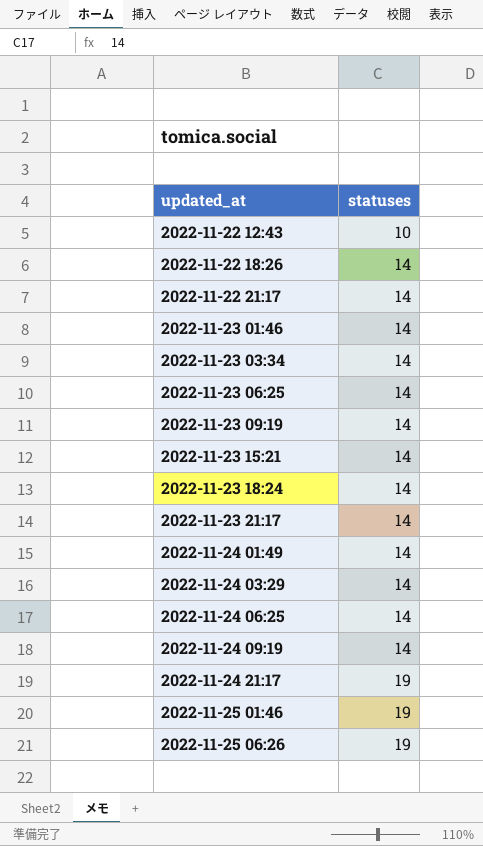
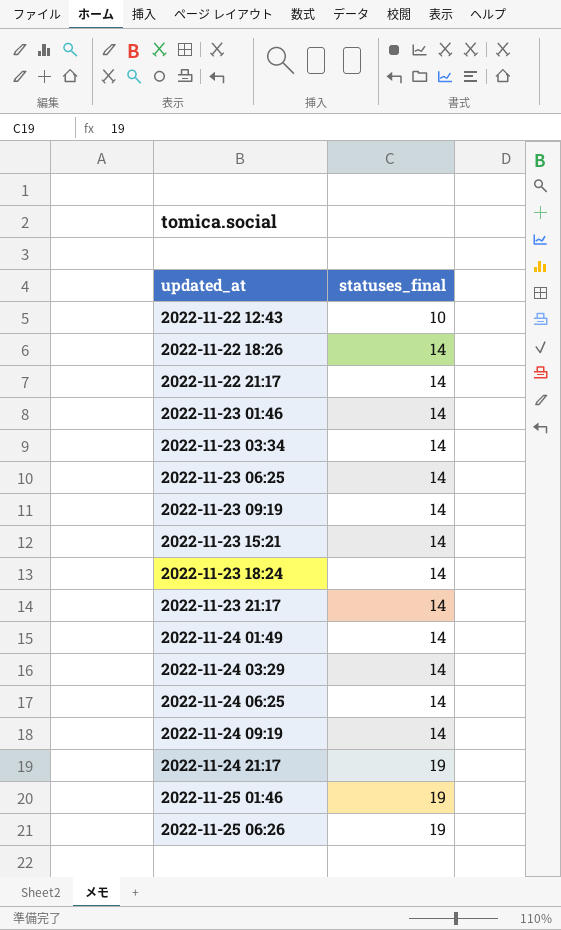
column name: statuses -> statuses_final

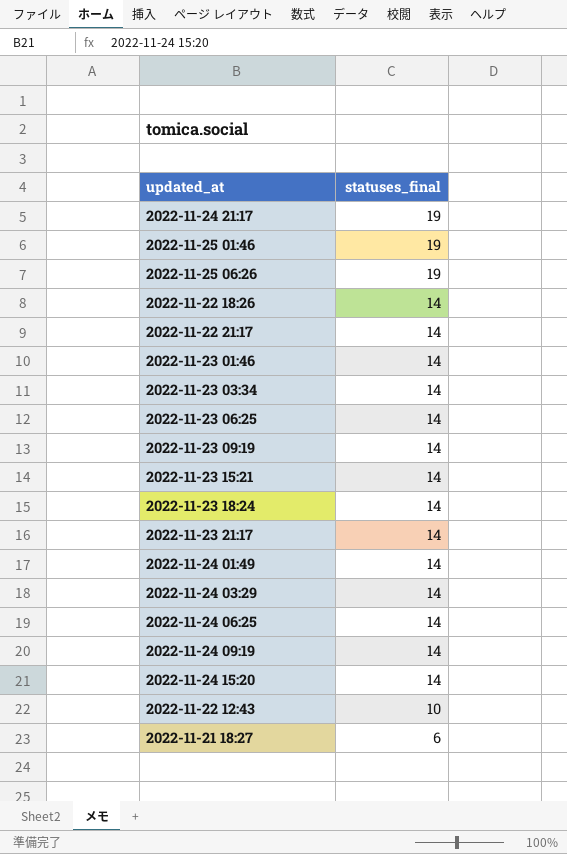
row order: updated_at ascending -> statuses_final descending
row 2022-11-24 15:20: none -> 14
row 2022-11-21 18:27: none -> 6

